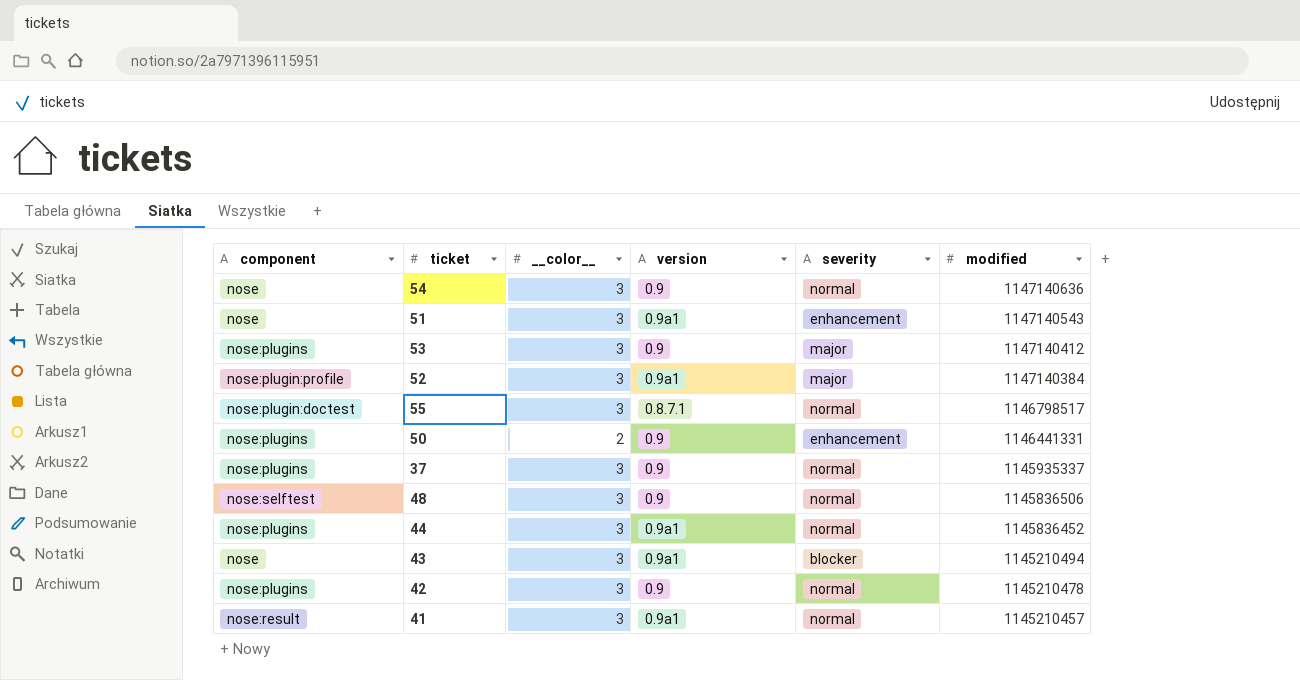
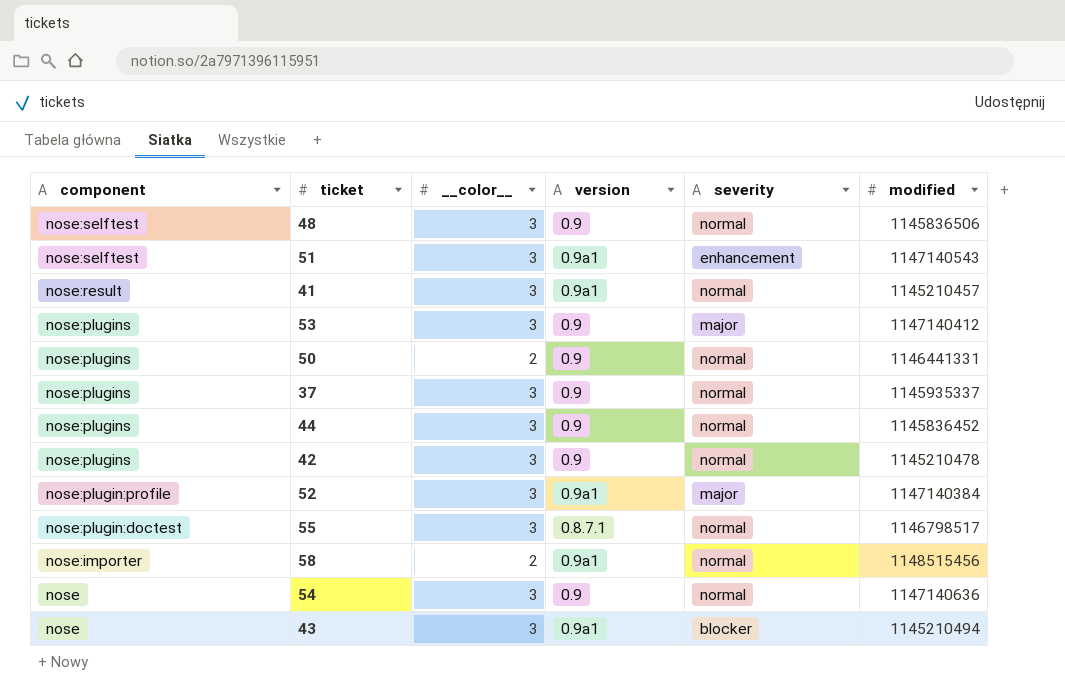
row order: modified descending -> component descending
51 | component: nose -> nose:selftest
50 | severity: enhancement -> normal
44 | version: 0.9a1 -> 0.9
row 58: none -> nose:importer | 2 | 0.9a1 | normal | 1148515456

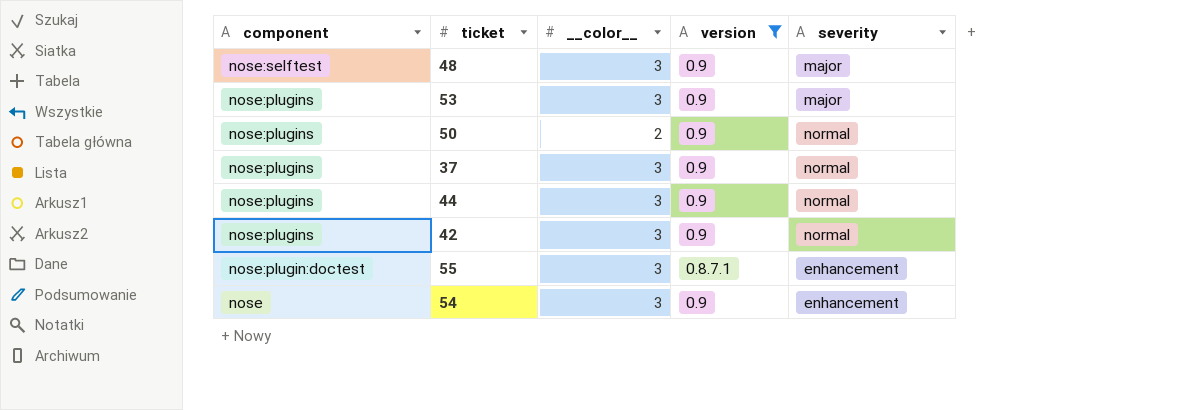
filter: none -> version != 0.9a1
column modified | position: 6 -> none
48 | severity: normal -> major
55 | severity: normal -> enhancement
54 | severity: normal -> enhancement

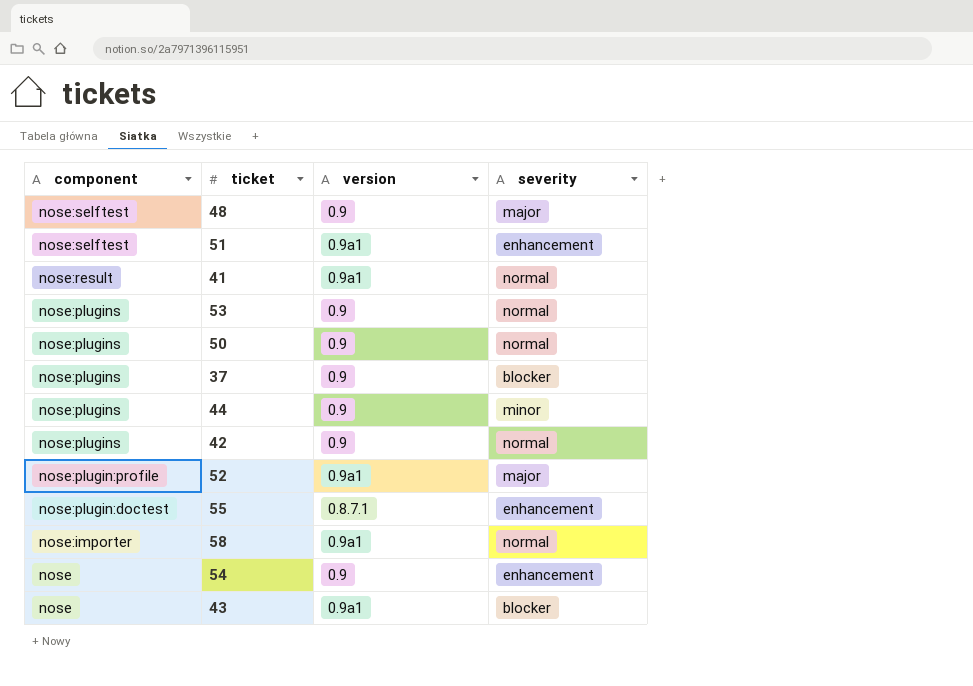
filter: version != 0.9a1 -> none
column __color__ | position: 3 -> none
53 | severity: major -> normal
37 | severity: normal -> blocker
44 | severity: normal -> minor

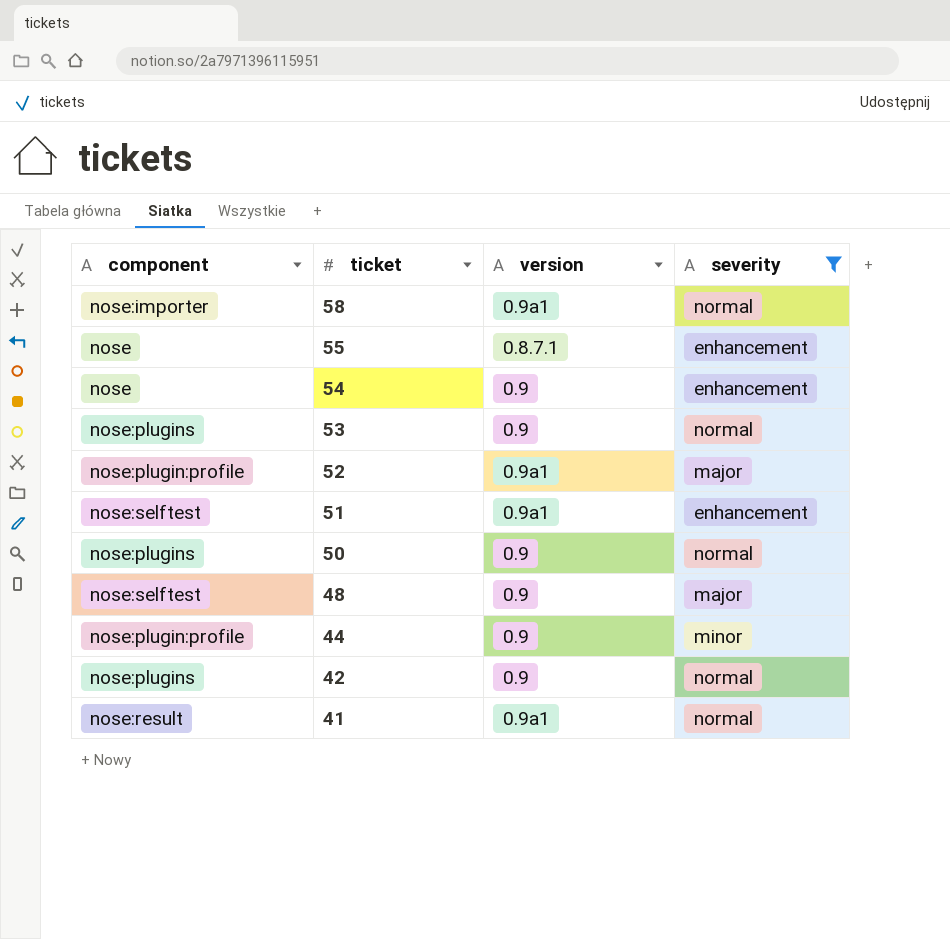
filter: none -> severity != blocker
row order: component descending -> ticket descending
55 | component: nose:plugin:doctest -> nose
44 | component: nose:plugins -> nose:plugin:profile

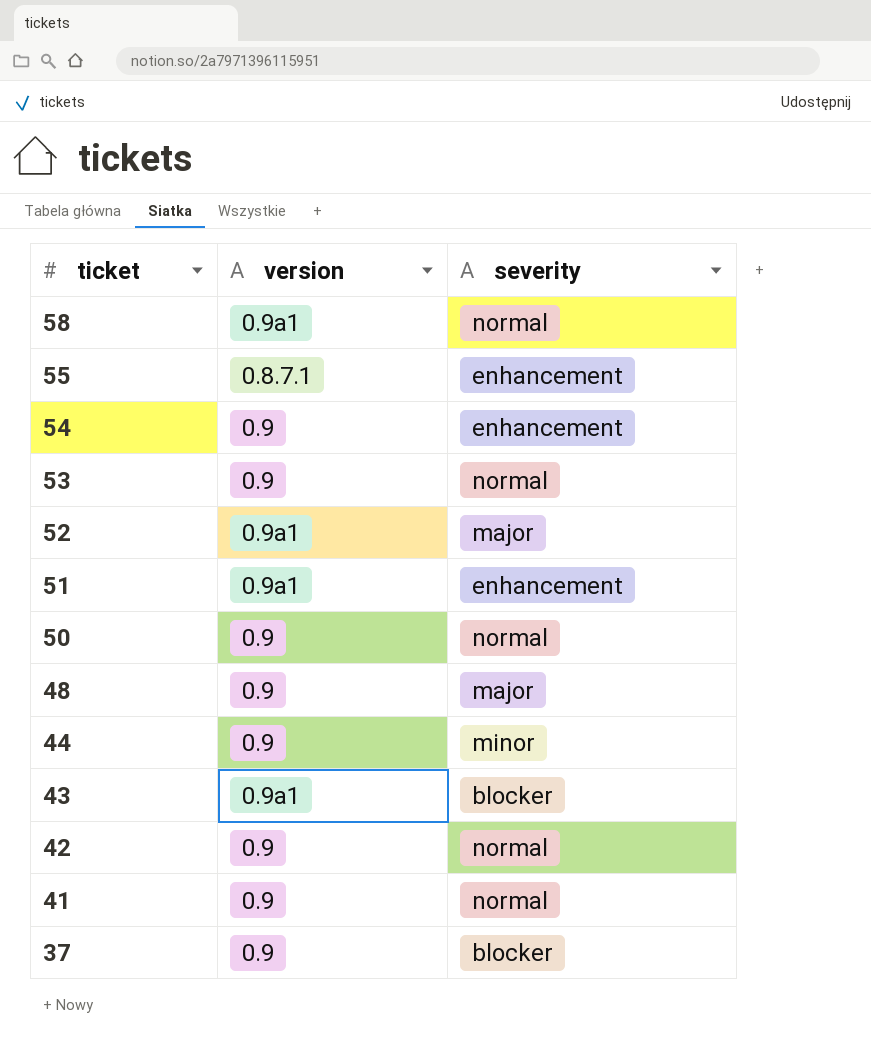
filter: severity != blocker -> none
column component | position: 1 -> none
41 | version: 0.9a1 -> 0.9

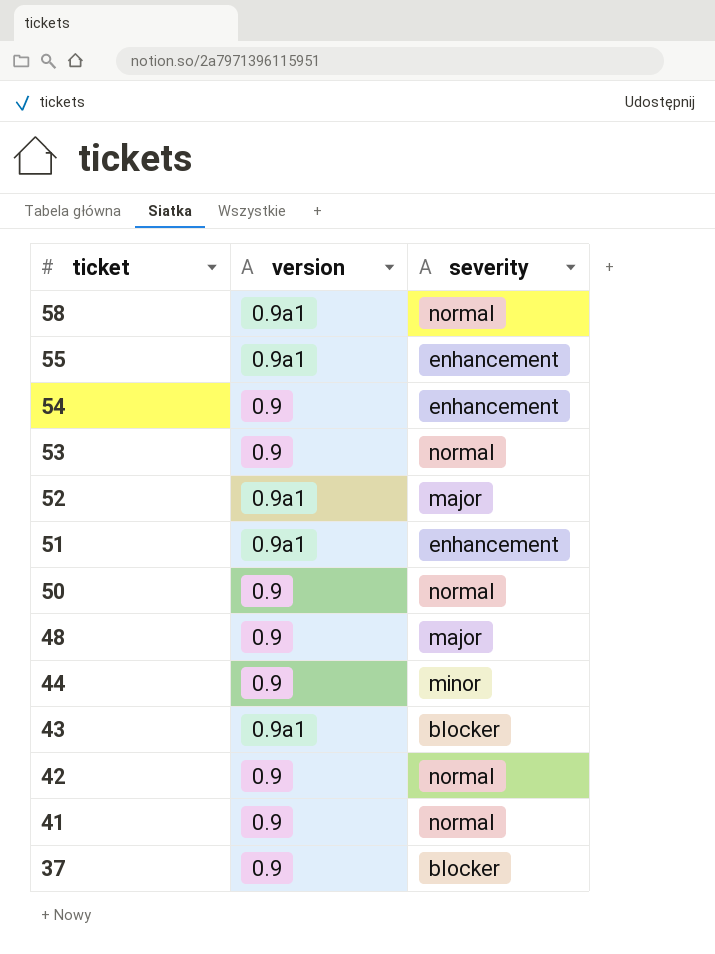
55 | version: 0.8.7.1 -> 0.9a1

